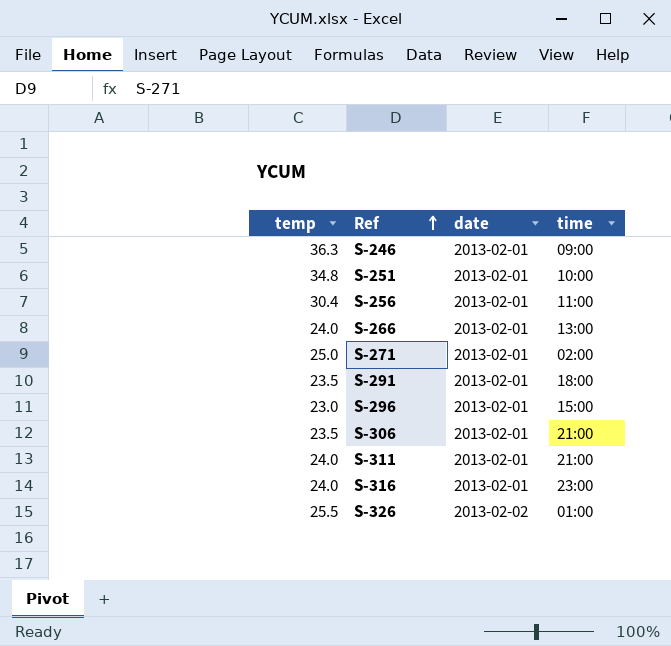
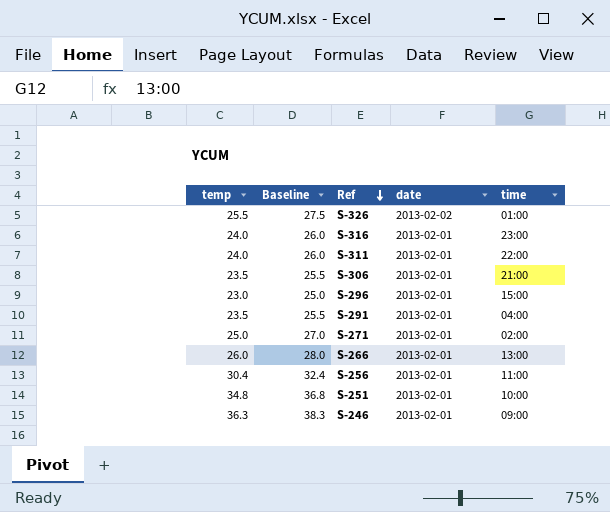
row order: Ref ascending -> Ref descending
column Baseline | formula: none -> [temp] + 2
S-311 | time: 21:00 -> 22:00
S-291 | time: 18:00 -> 04:00
S-266 | temp: 24.0 -> 26.0

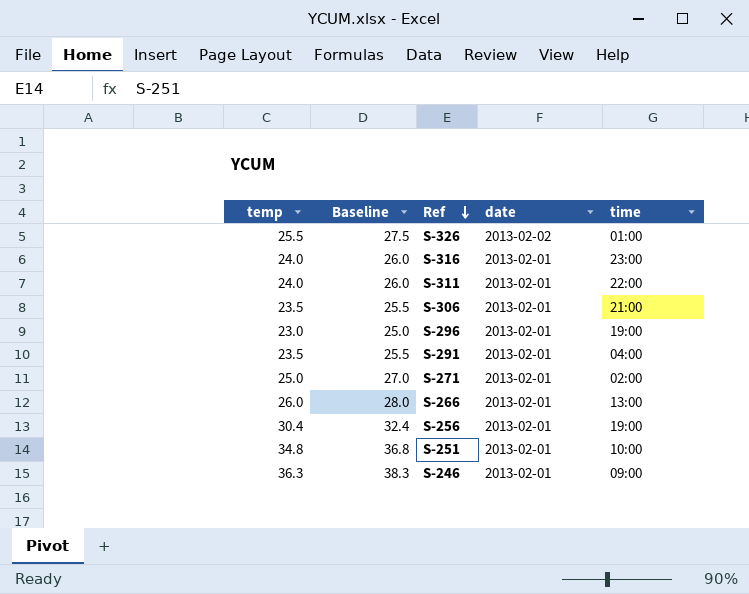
S-296 | time: 15:00 -> 19:00
S-256 | time: 11:00 -> 19:00

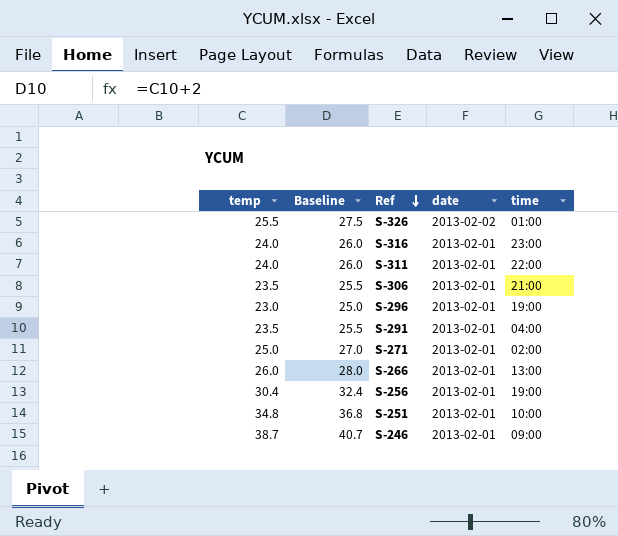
S-246 | temp: 36.3 -> 38.7
S-246 | Baseline: 38.3 -> 40.7

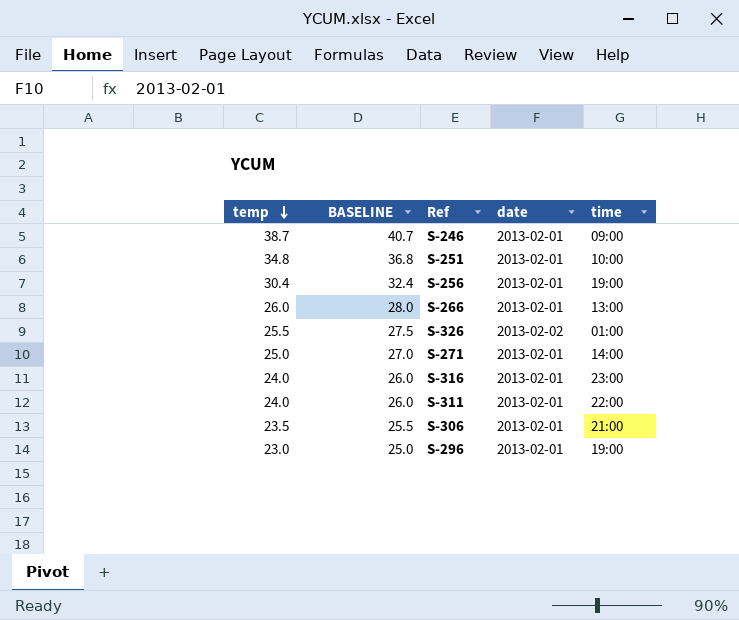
row order: Ref descending -> temp descending
column name: Baseline -> BASELINE
row S-291: 23.5 | 25.5 | 2013-02-01 | 04:00 -> none
S-271 | time: 02:00 -> 14:00

